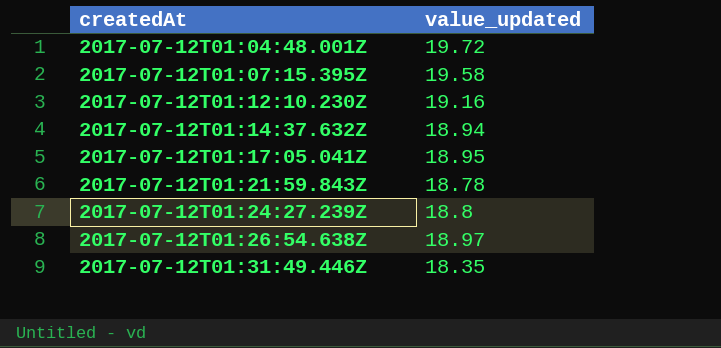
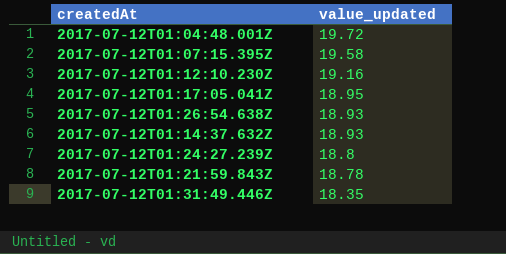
row order: createdAt ascending -> value_updated descending
2017-07-12T01:26:54.638Z | value_updated: 18.97 -> 18.93
2017-07-12T01:14:37.632Z | value_updated: 18.94 -> 18.93

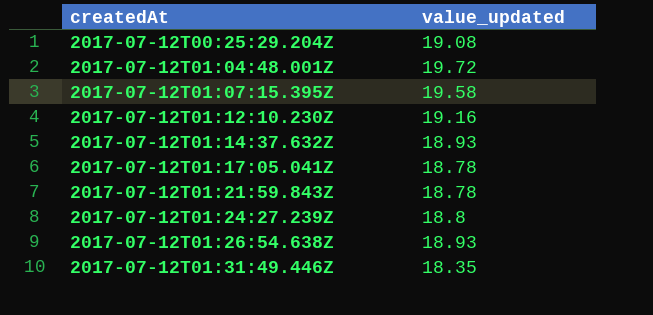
row order: value_updated descending -> createdAt ascending
row 2017-07-12T00:25:29.204Z: none -> 19.08
2017-07-12T01:17:05.041Z | value_updated: 18.95 -> 18.78

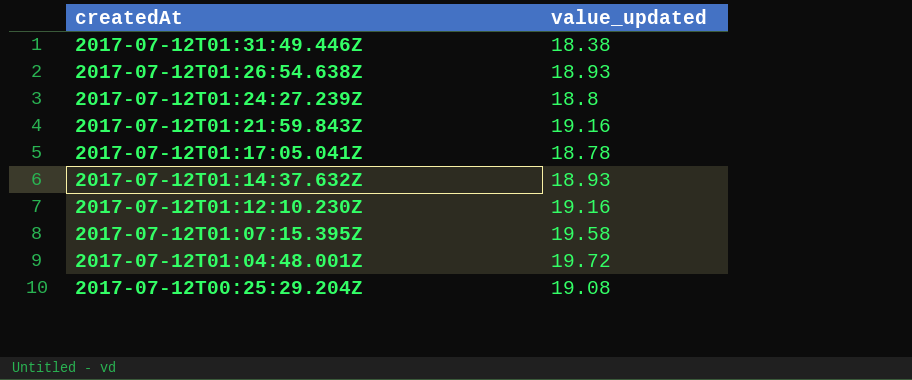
row order: createdAt ascending -> createdAt descending
2017-07-12T01:31:49.446Z | value_updated: 18.35 -> 18.38
2017-07-12T01:21:59.843Z | value_updated: 18.78 -> 19.16

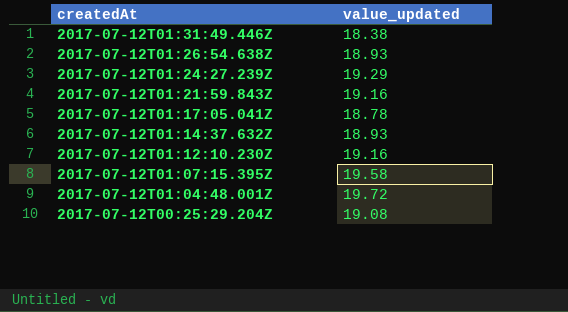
2017-07-12T01:24:27.239Z | value_updated: 18.8 -> 19.29

